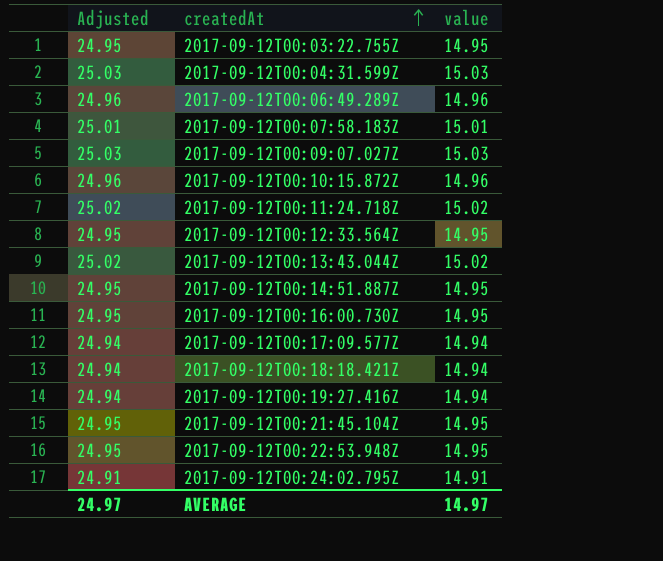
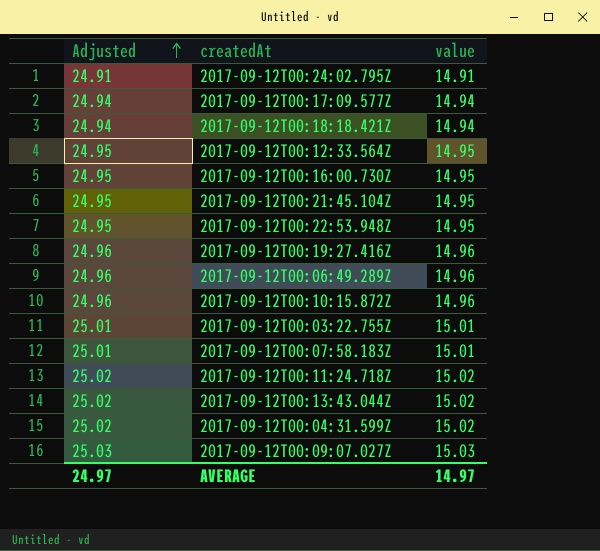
row order: createdAt ascending -> Adjusted ascending
row 2017-09-12T00:14:51.887Z: 24.95 | 14.95 -> none
2017-09-12T00:19:27.416Z | Adjusted: 24.94 -> 24.96
2017-09-12T00:19:27.416Z | value: 14.94 -> 14.96
2017-09-12T00:03:22.755Z | Adjusted: 24.95 -> 25.01
2017-09-12T00:03:22.755Z | value: 14.95 -> 15.01
2017-09-12T00:04:31.599Z | Adjusted: 25.03 -> 25.02
2017-09-12T00:04:31.599Z | value: 15.03 -> 15.02

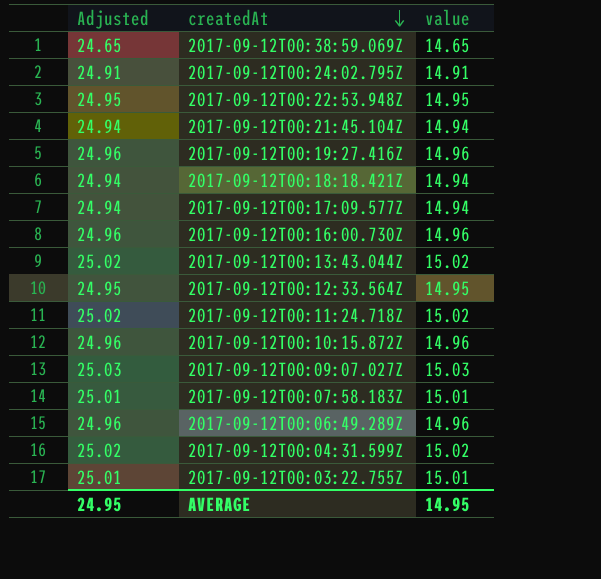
row order: Adjusted ascending -> createdAt descending
row 2017-09-12T00:38:59.069Z: none -> 24.65 | 14.65
2017-09-12T00:21:45.104Z | Adjusted: 24.95 -> 24.94
2017-09-12T00:21:45.104Z | value: 14.95 -> 14.94
2017-09-12T00:16:00.730Z | Adjusted: 24.95 -> 24.96
2017-09-12T00:16:00.730Z | value: 14.95 -> 14.96
AVERAGE | Adjusted: 24.97 -> 24.95
AVERAGE | value: 14.97 -> 14.95

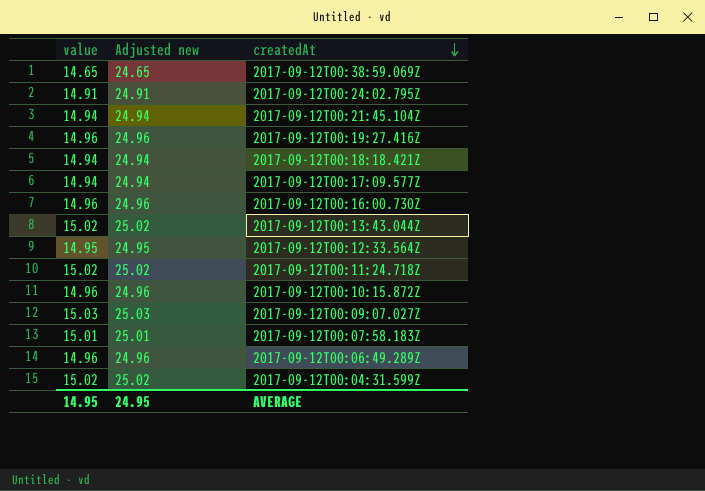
column value | position: 3 -> 1
column name: Adjusted -> Adjusted new
row 2017-09-12T00:22:53.948Z: 24.95 | 14.95 -> none
row 2017-09-12T00:03:22.755Z: 25.01 | 15.01 -> none

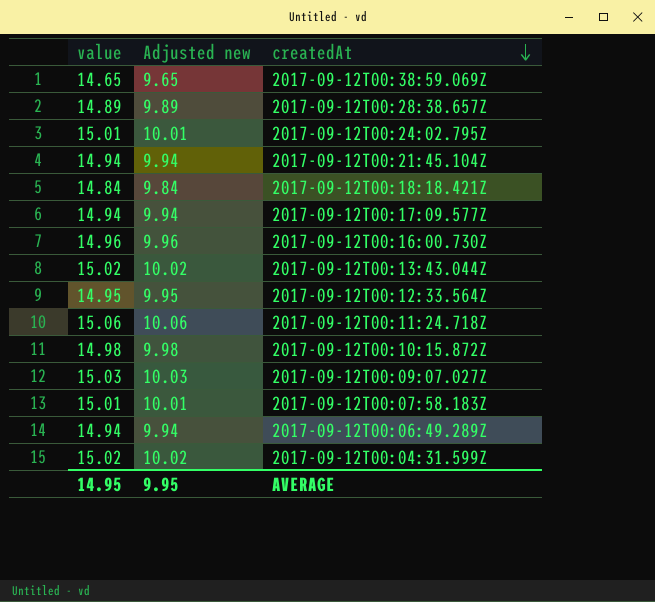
column Adjusted new | formula: [value] + 10 -> [value] - 5
row 2017-09-12T00:19:27.416Z: 14.96 | 24.96 -> none
row 2017-09-12T00:28:38.657Z: none -> 14.89 | 9.89
2017-09-12T00:24:02.795Z | value: 14.91 -> 15.01
2017-09-12T00:18:18.421Z | value: 14.94 -> 14.84
2017-09-12T00:11:24.718Z | value: 15.02 -> 15.06
2017-09-12T00:10:15.872Z | value: 14.96 -> 14.98
2017-09-12T00:06:49.289Z | value: 14.96 -> 14.94
AVERAGE | Adjusted new: 24.95 -> 9.95

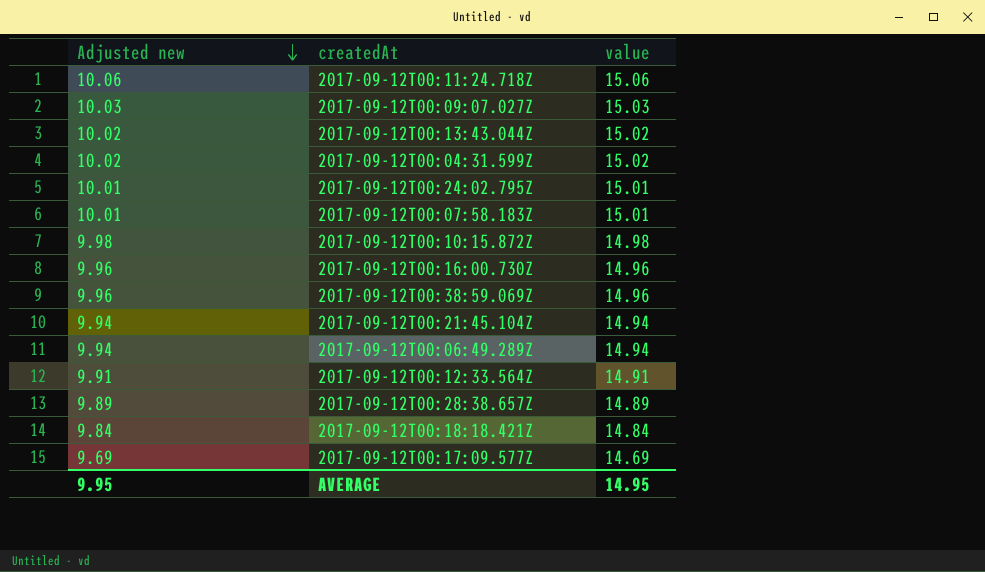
row order: createdAt descending -> Adjusted new descending
column value | position: 1 -> 3
2017-09-12T00:38:59.069Z | Adjusted new: 9.65 -> 9.96
2017-09-12T00:38:59.069Z | value: 14.65 -> 14.96
2017-09-12T00:12:33.564Z | Adjusted new: 9.95 -> 9.91
2017-09-12T00:12:33.564Z | value: 14.95 -> 14.91
2017-09-12T00:17:09.577Z | Adjusted new: 9.94 -> 9.69
2017-09-12T00:17:09.577Z | value: 14.94 -> 14.69

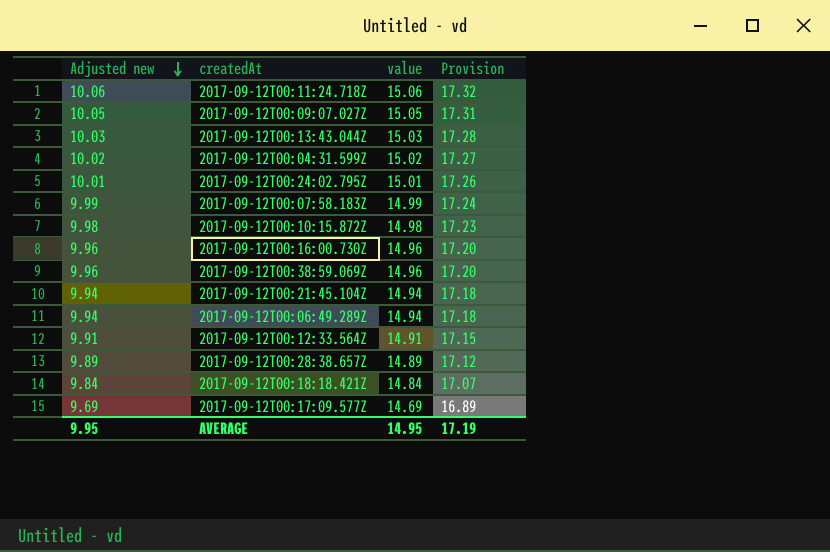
column Provision | formula: none -> [value] * 1.15
2017-09-12T00:09:07.027Z | Adjusted new: 10.03 -> 10.05
2017-09-12T00:09:07.027Z | value: 15.03 -> 15.05
2017-09-12T00:13:43.044Z | Adjusted new: 10.02 -> 10.03
2017-09-12T00:13:43.044Z | value: 15.02 -> 15.03
2017-09-12T00:07:58.183Z | Adjusted new: 10.01 -> 9.99
2017-09-12T00:07:58.183Z | value: 15.01 -> 14.99

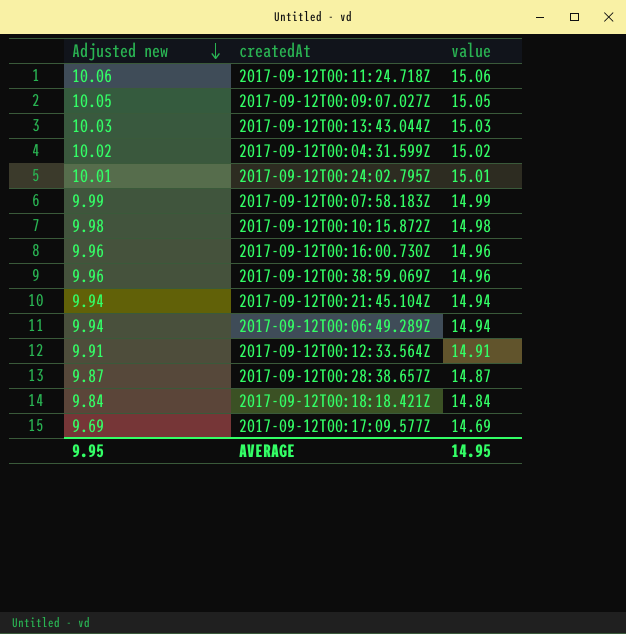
column Provision | formula: [value] * 1.15 -> none
2017-09-12T00:28:38.657Z | Adjusted new: 9.89 -> 9.87
2017-09-12T00:28:38.657Z | value: 14.89 -> 14.87

